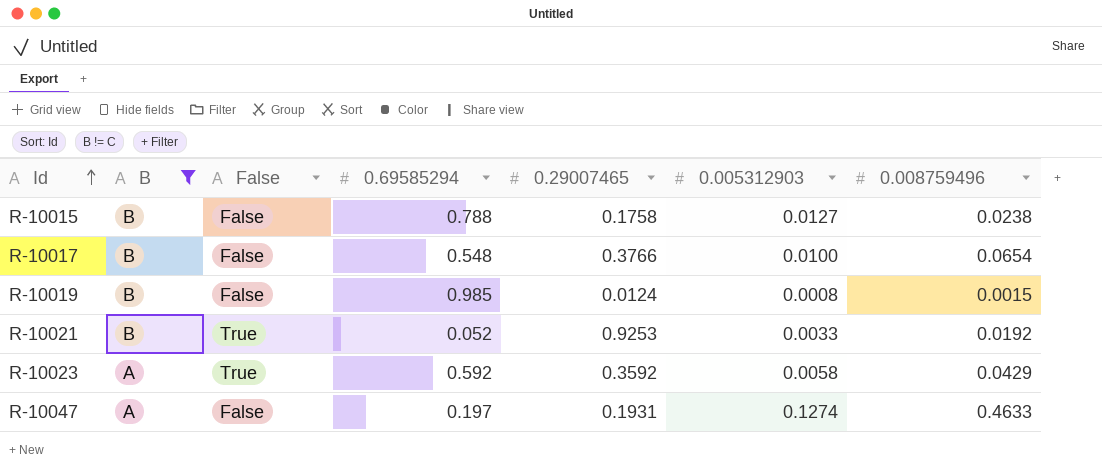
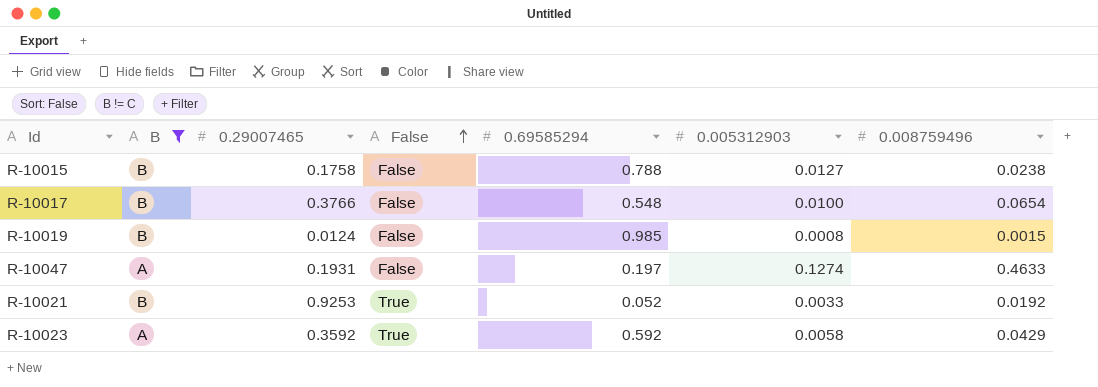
row order: Id ascending -> False ascending
column 0.29007465 | position: 5 -> 3

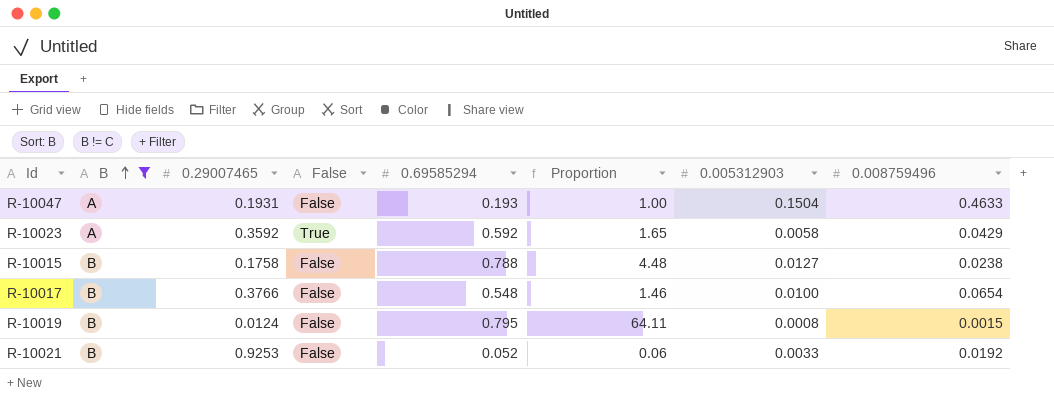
row order: False ascending -> B ascending
column Proportion | formula: none -> [0.69585294] / [0.29007465]
R-10047 | 0.69585294: 0.197 -> 0.193
R-10047 | 0.005312903: 0.1274 -> 0.1504
R-10019 | 0.69585294: 0.985 -> 0.795
R-10021 | False: True -> False

